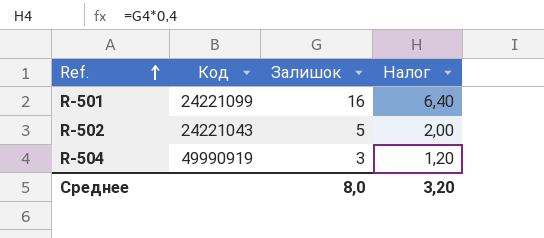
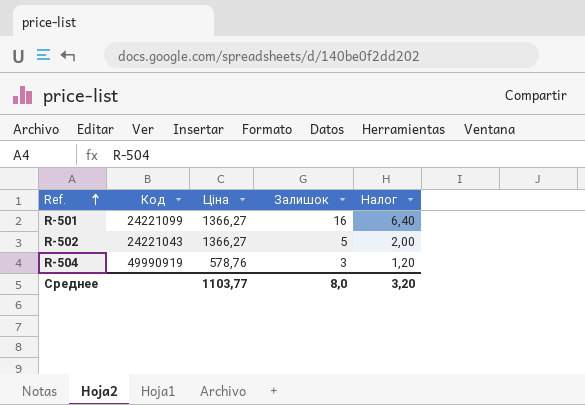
column Ціна | position: none -> 3

